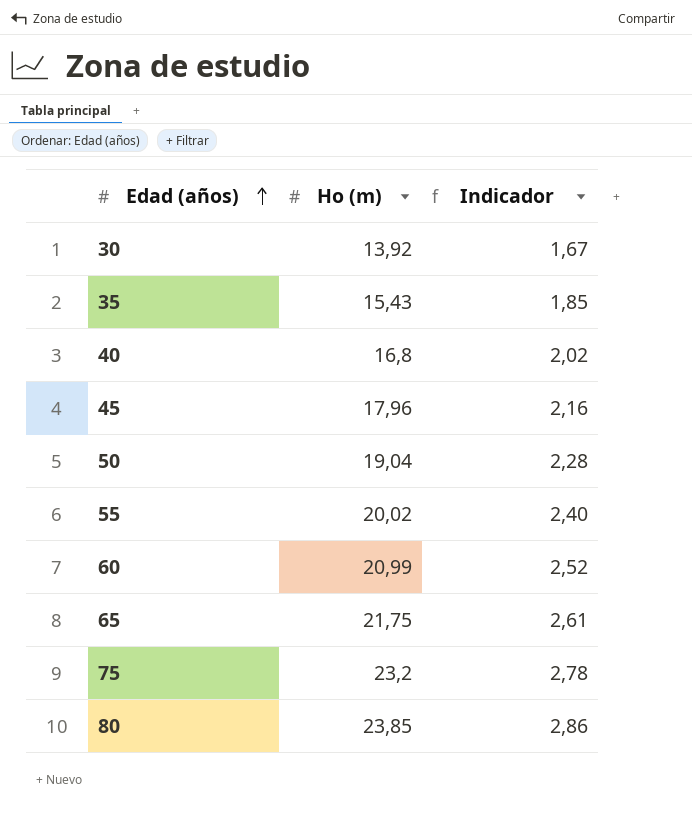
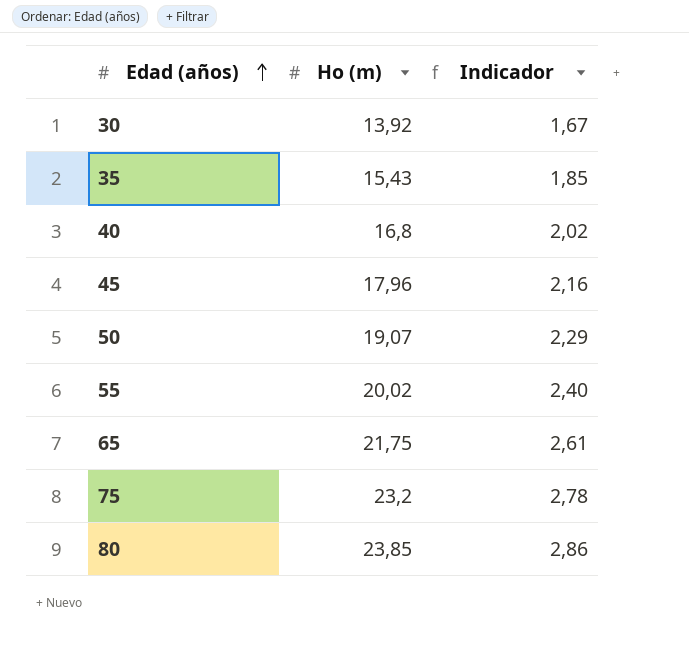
row 60: 20,99 | 2,52 -> none
50 | Ho (m): 19,04 -> 19,07
50 | Indicador: 2,28 -> 2,29

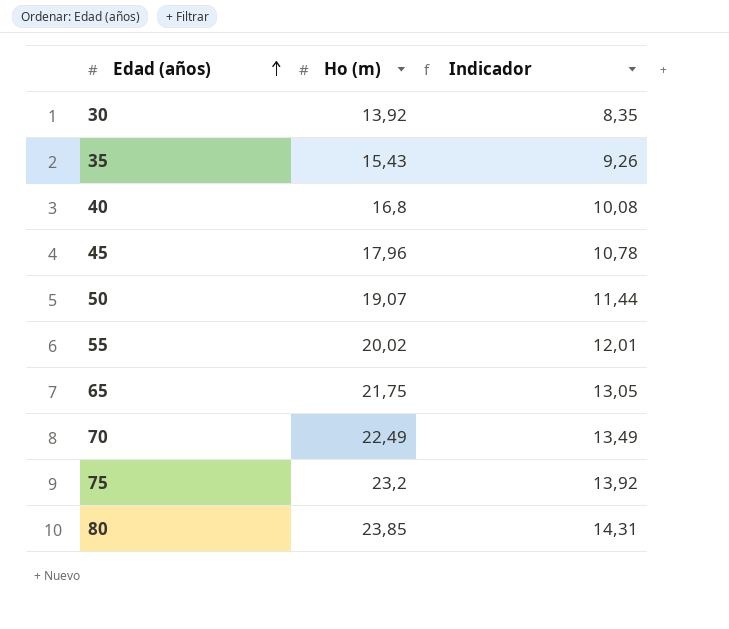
column Indicador | formula: [Ho (m)] * 0,12 -> [Ho (m)] * 0,6
row 70: none -> 22,49 | 13,49

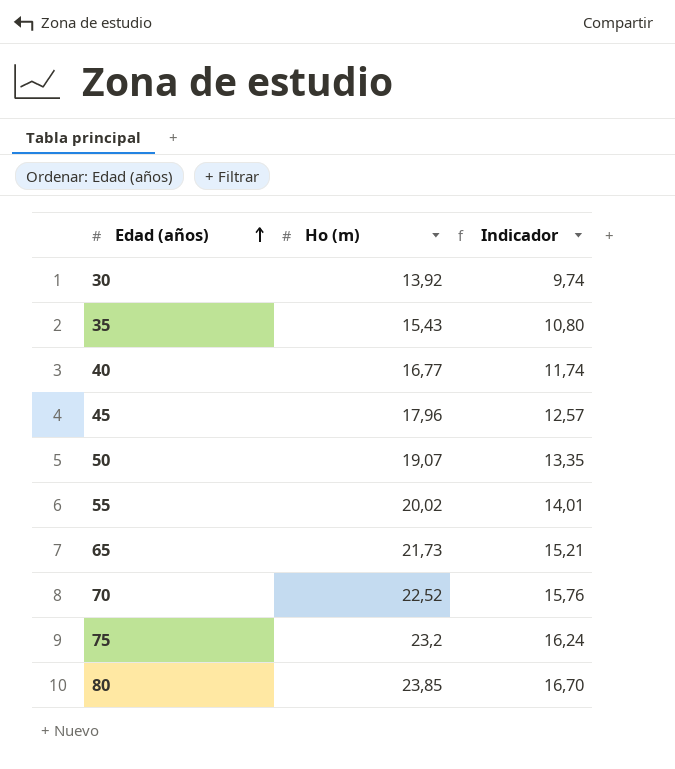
column Indicador | formula: [Ho (m)] * 0,6 -> [Ho (m)] * 0,7
40 | Ho (m): 16,8 -> 16,77
65 | Ho (m): 21,75 -> 21,73
70 | Ho (m): 22,49 -> 22,52

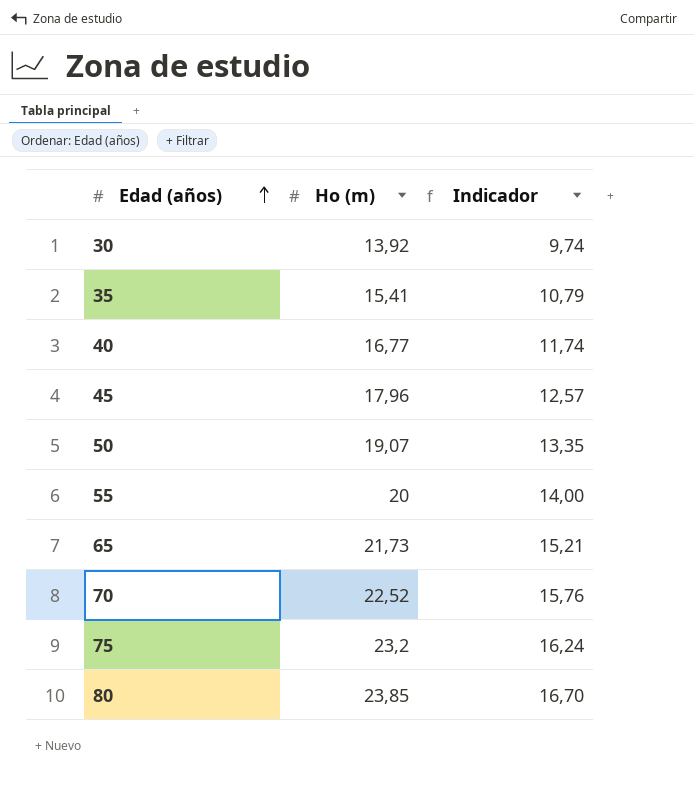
35 | Ho (m): 15,43 -> 15,41
35 | Indicador: 10,80 -> 10,79
55 | Ho (m): 20,02 -> 20
55 | Indicador: 14,01 -> 14,00

